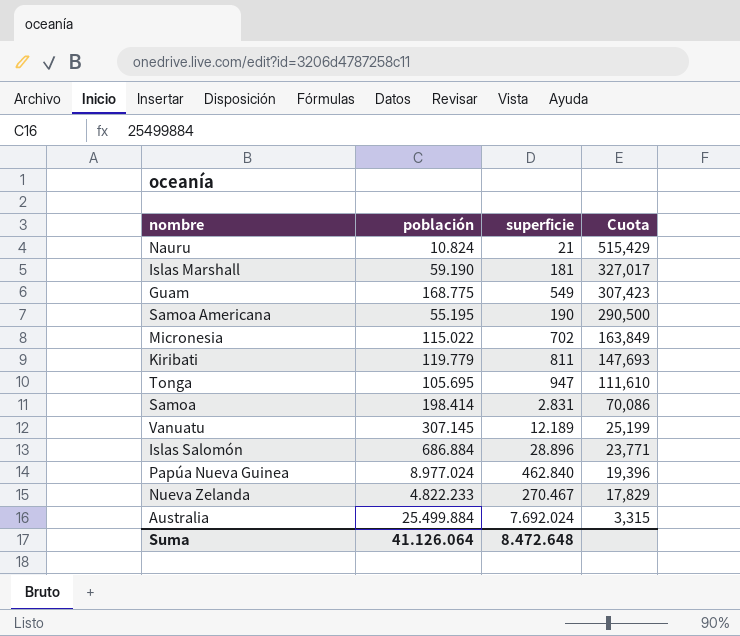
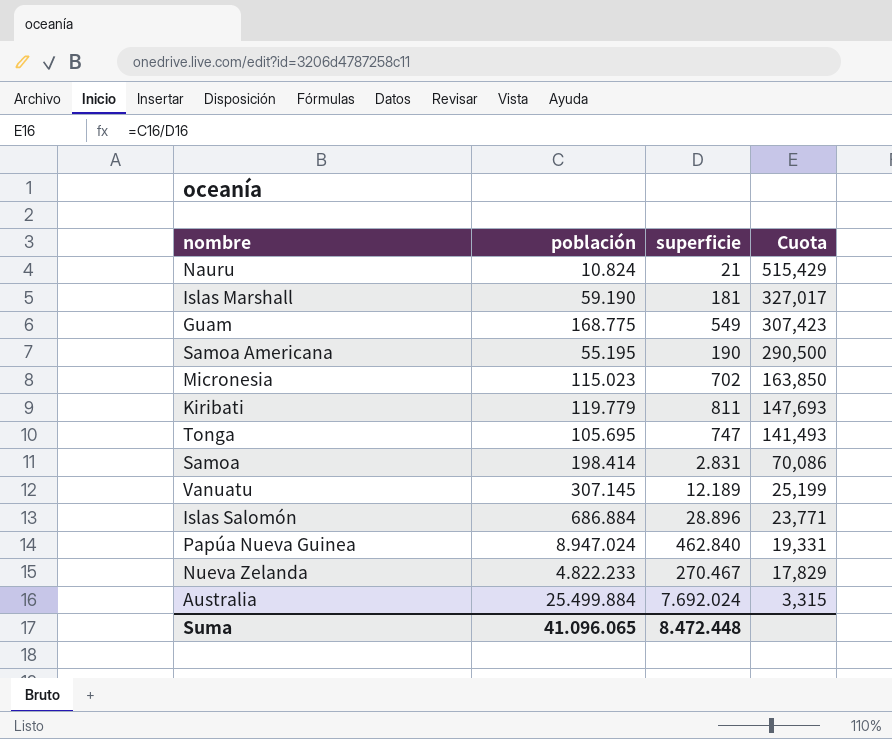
Micronesia | población: 115.022 -> 115.023
Micronesia | Cuota: 163,849 -> 163,850
Tonga | superficie: 947 -> 747
Tonga | Cuota: 111,610 -> 141,493
Papúa Nueva Guinea | población: 8.977.024 -> 8.947.024
Papúa Nueva Guinea | Cuota: 19,396 -> 19,331
Suma | población: 41.126.064 -> 41.096.065
Suma | superficie: 8.472.648 -> 8.472.448

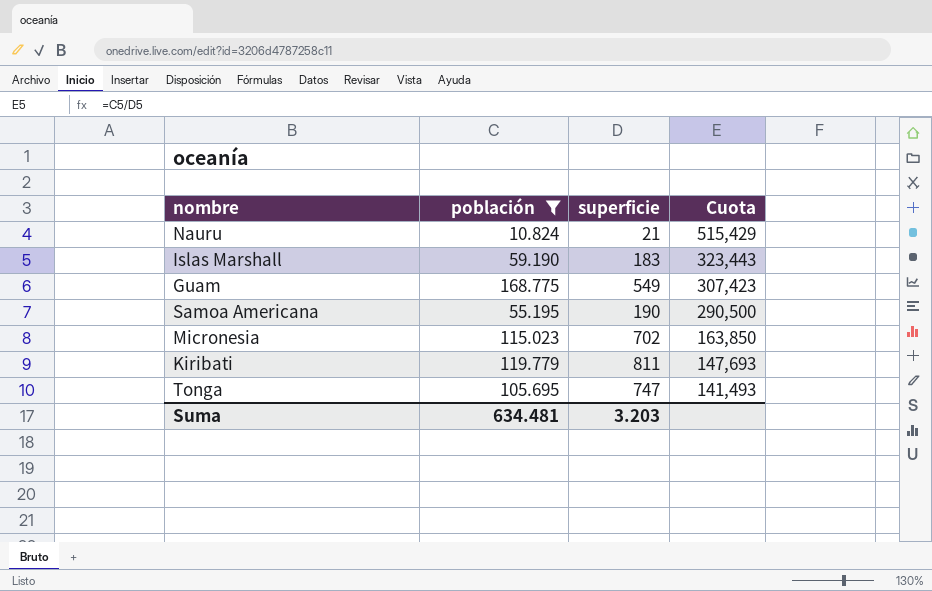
filter: none -> población <= 168.775
Islas Marshall | superficie: 181 -> 183
Islas Marshall | Cuota: 327,017 -> 323,443
Suma | población: 41.096.065 -> 634.481
Suma | superficie: 8.472.448 -> 3.203

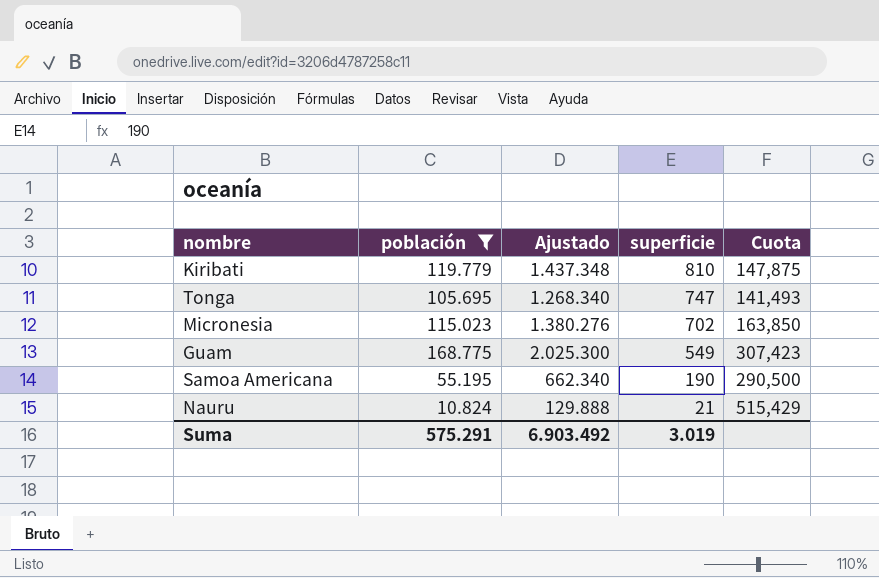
row order: Cuota descending -> superficie descending
column Ajustado | formula: none -> [población] * 12
row Islas Marshall: 59.190 | 183 | 323,443 -> none
Kiribati | superficie: 811 -> 810
Kiribati | Cuota: 147,693 -> 147,875
Suma | población: 634.481 -> 575.291
Suma | superficie: 3.203 -> 3.019

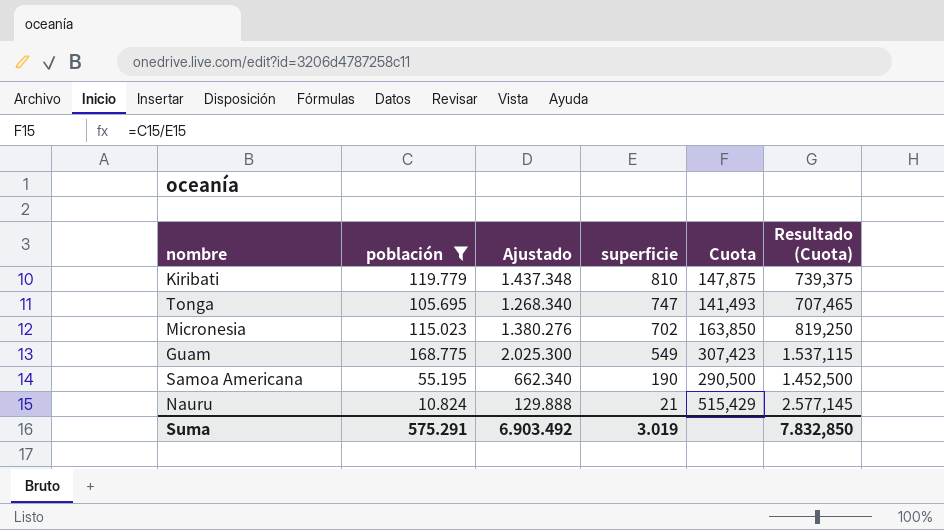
column Resultado (Cuota) | formula: none -> [Cuota] * 5

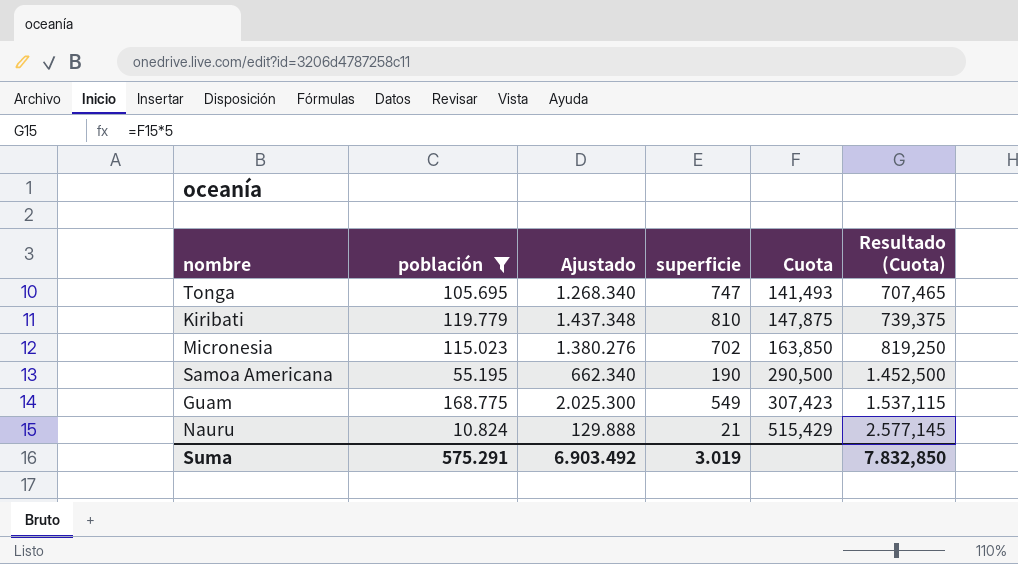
row order: superficie descending -> Cuota ascending

